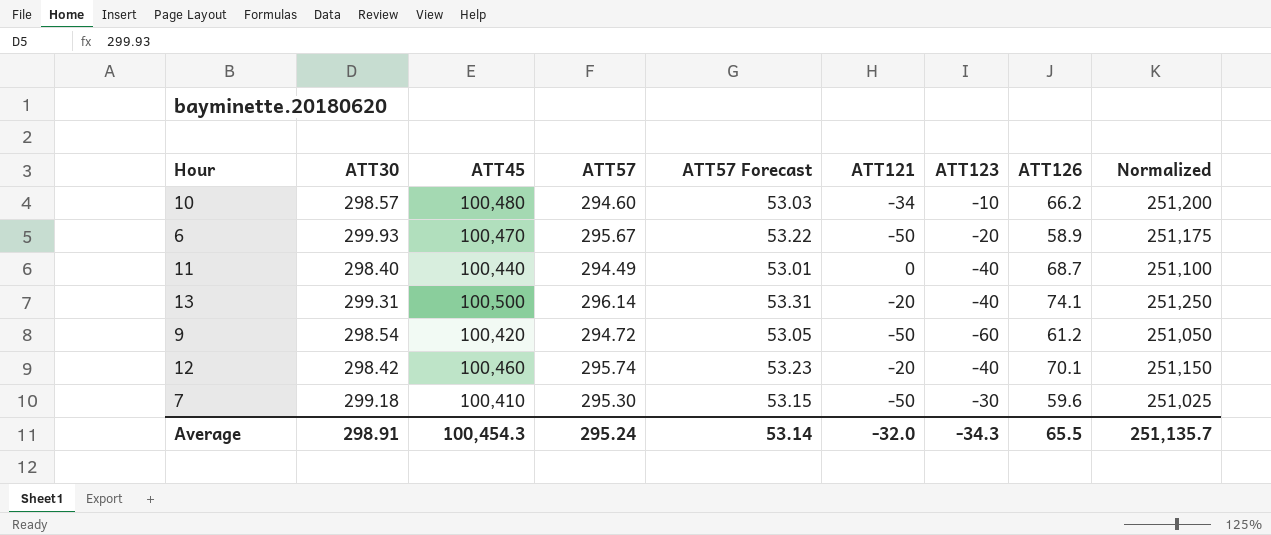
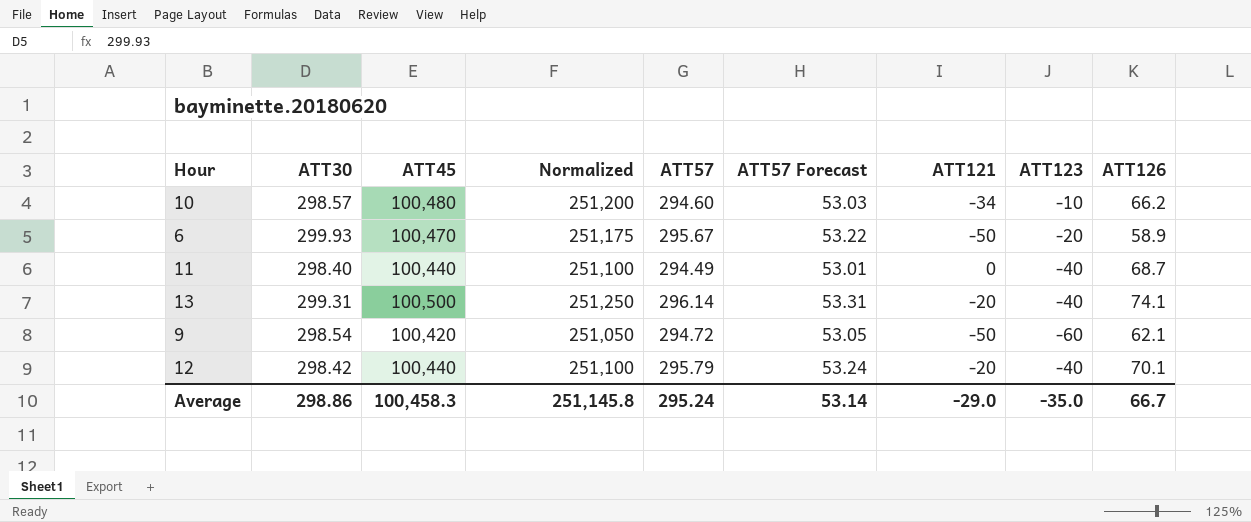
column Normalized | position: 9 -> 4
row 7: 299.18 | 100,410 | 295.30 | 53.15 | -50 | -30 | 59.6 | 251,025 -> none
9 | ATT126: 61.2 -> 62.1
12 | ATT45: 100,460 -> 100,440
12 | Normalized: 251,150 -> 251,100
12 | ATT57: 295.74 -> 295.79
12 | ATT57 Forecast: 53.23 -> 53.24
Average | ATT30: 298.91 -> 298.86
Average | ATT45: 100,454.3 -> 100,458.3
Average | Normalized: 251,135.7 -> 251,145.8
Average | ATT121: -32.0 -> -29.0
Average | ATT123: -34.3 -> -35.0
Average | ATT126: 65.5 -> 66.7

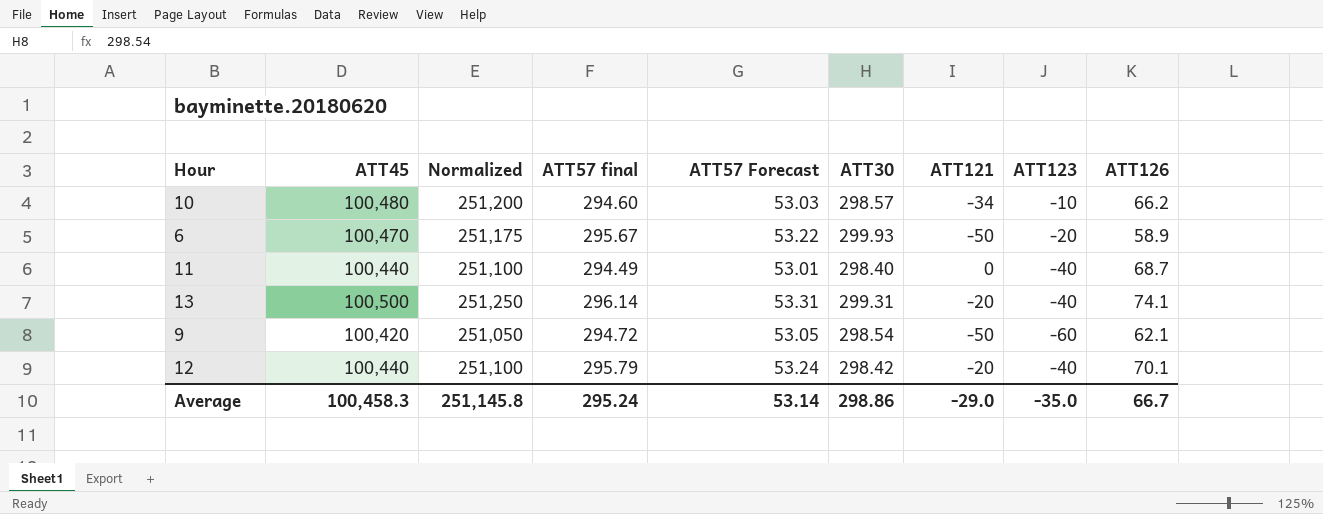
column name: ATT57 -> ATT57 final
column ATT30 | position: 2 -> 6

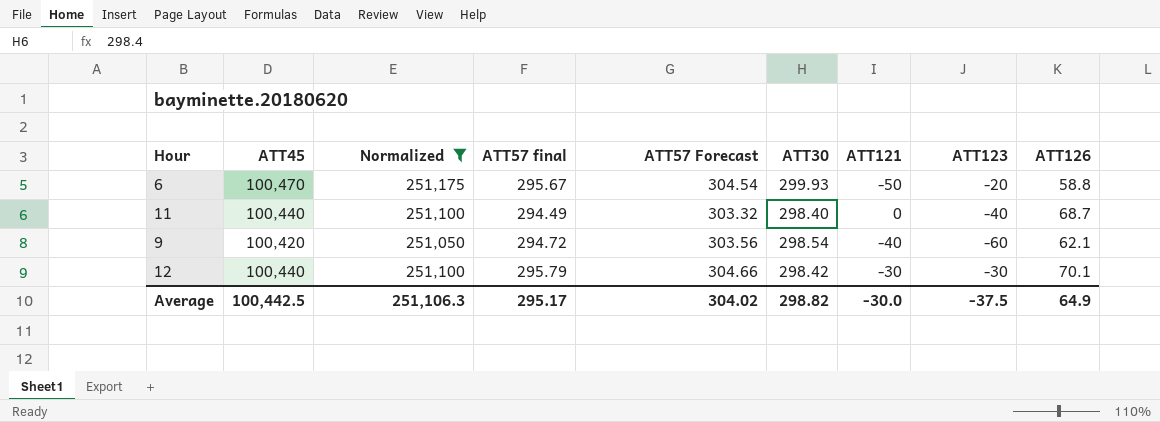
filter: none -> Normalized <= 251,175
column ATT57 Forecast | formula: [ATT57 final] * 0.18 -> [ATT57 final] * 1.03
6 | ATT126: 58.9 -> 58.8
9 | ATT121: -50 -> -40
12 | ATT121: -20 -> -30
12 | ATT123: -40 -> -30
Average | ATT45: 100,458.3 -> 100,442.5
Average | Normalized: 251,145.8 -> 251,106.3
Average | ATT57 final: 295.24 -> 295.17
Average | ATT57 Forecast: 53.14 -> 304.02
Average | ATT30: 298.86 -> 298.82
Average | ATT121: -29.0 -> -30.0
Average | ATT123: -35.0 -> -37.5
Average | ATT126: 66.7 -> 64.9

